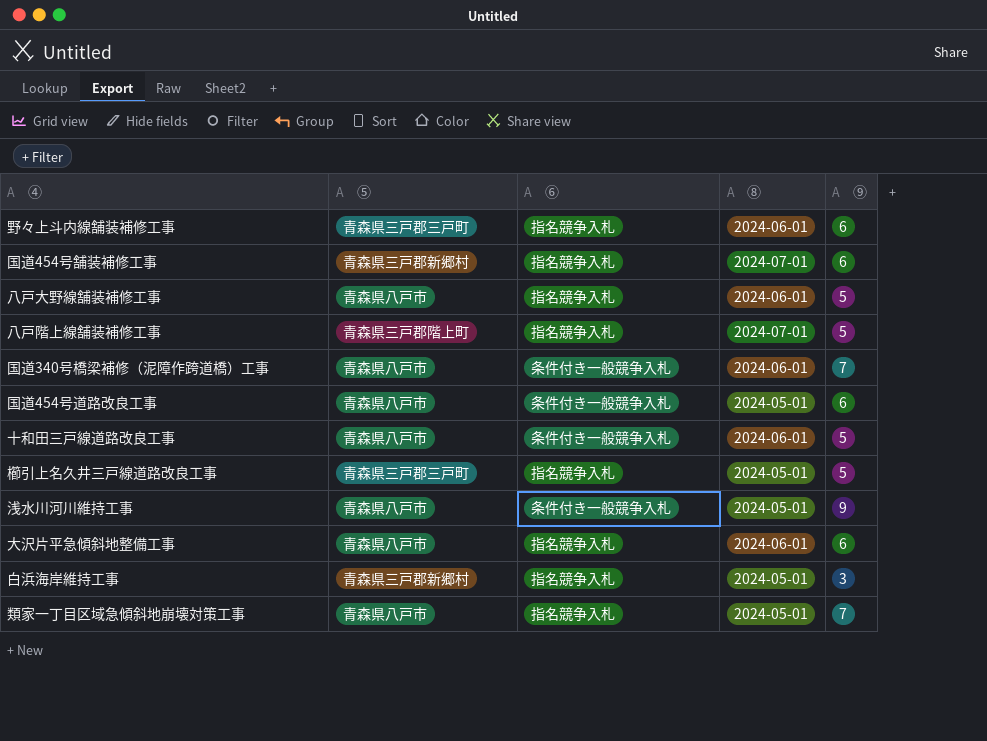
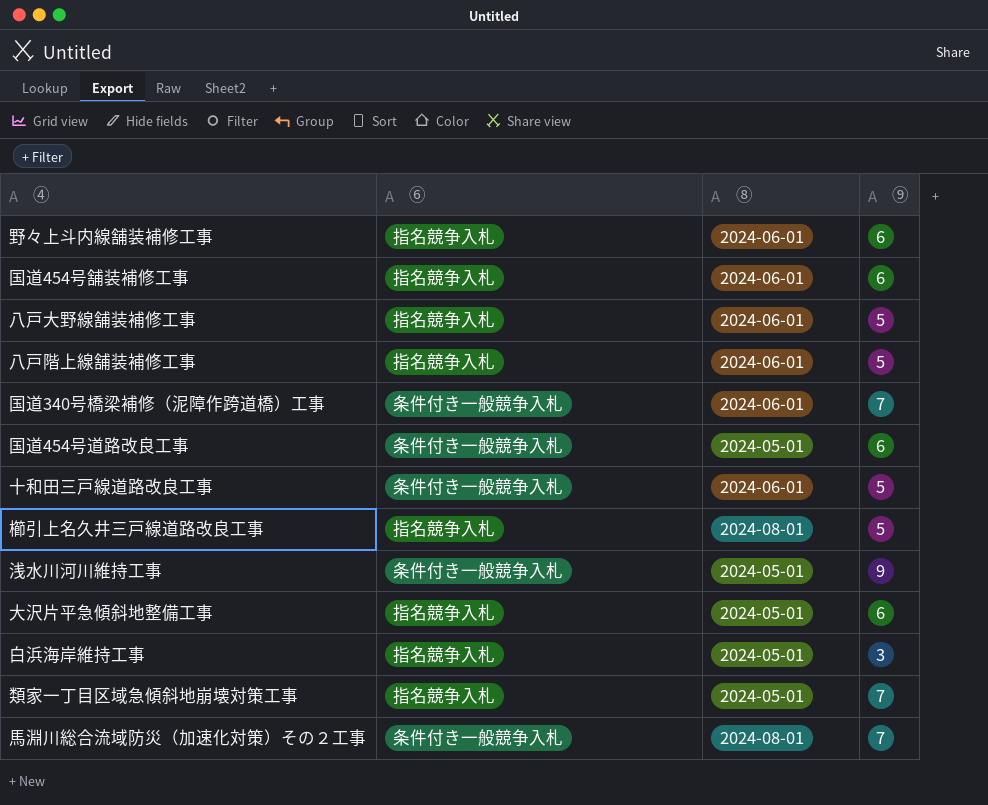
column ⑤ | position: 2 -> none
国道454号舗装補修工事 | ⑧: 2024-07-01 -> 2024-06-01
八戸階上線舗装補修工事 | ⑧: 2024-07-01 -> 2024-06-01
櫛引上名久井三戸線道路改良工事 | ⑧: 2024-05-01 -> 2024-08-01
大沢片平急傾斜地整備工事 | ⑧: 2024-06-01 -> 2024-05-01
row 馬淵川総合流域防災（加速化対策）その２工事: none -> 条件付き一般競争入札 | 2024-08-01 | 7

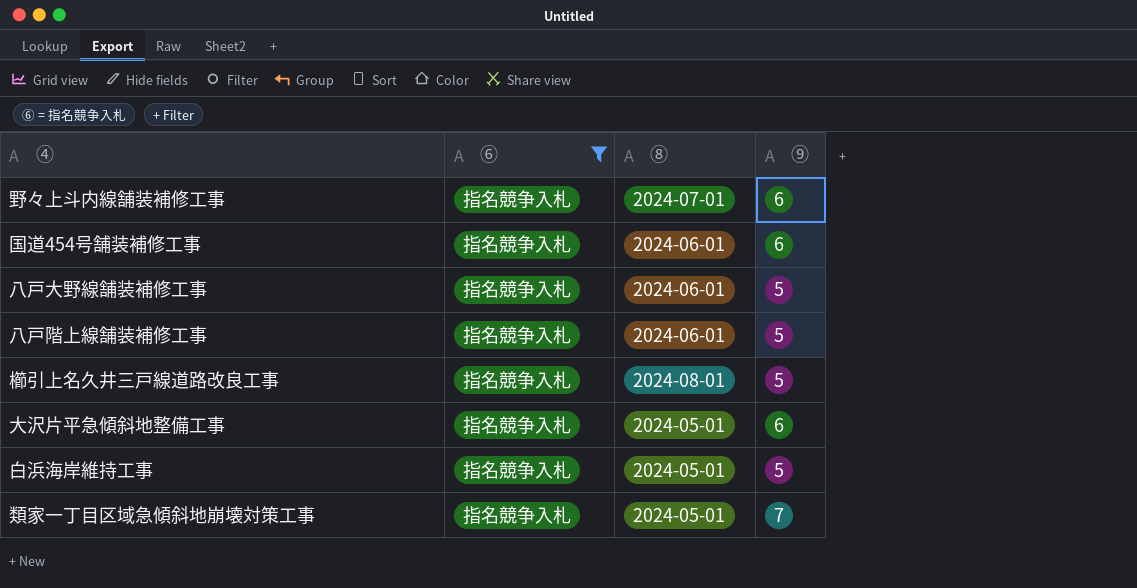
filter: none -> ⑥ = 指名競争入札
野々上斗内線舗装補修工事 | ⑧: 2024-06-01 -> 2024-07-01
白浜海岸維持工事 | ⑨: 3 -> 5

